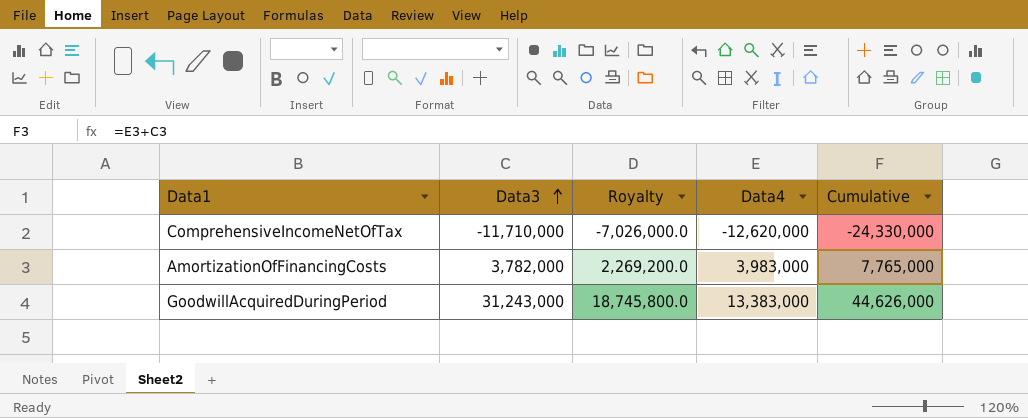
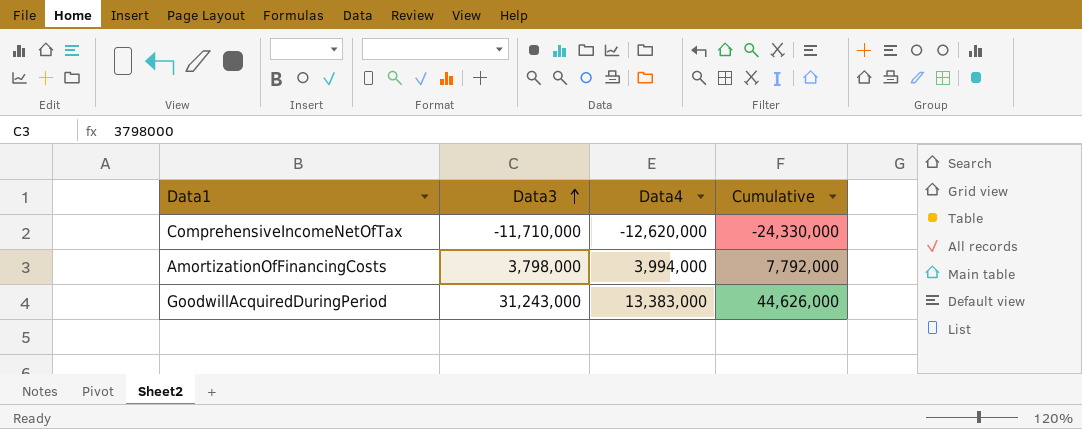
column Royalty | formula: [Data3] * 0.6 -> none
AmortizationOfFinancingCosts | Data3: 3,782,000 -> 3,798,000
AmortizationOfFinancingCosts | Data4: 3,983,000 -> 3,994,000
AmortizationOfFinancingCosts | Cumulative: 7,765,000 -> 7,792,000

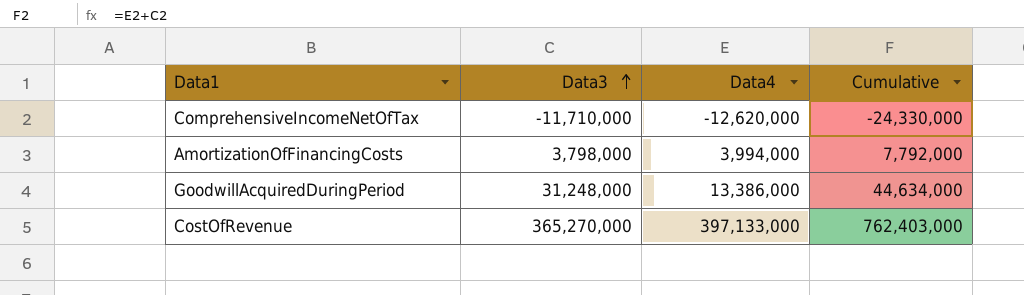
GoodwillAcquiredDuringPeriod | Data3: 31,243,000 -> 31,248,000
GoodwillAcquiredDuringPeriod | Data4: 13,383,000 -> 13,386,000
GoodwillAcquiredDuringPeriod | Cumulative: 44,626,000 -> 44,634,000
row CostOfRevenue: none -> 365,270,000 | 397,133,000 | 762,403,000

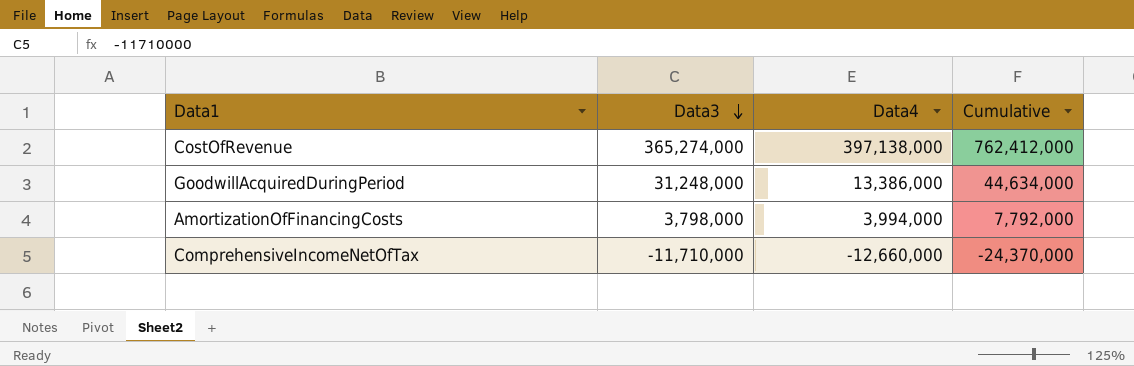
row order: Data3 ascending -> Data3 descending
CostOfRevenue | Data3: 365,270,000 -> 365,274,000
CostOfRevenue | Data4: 397,133,000 -> 397,138,000
CostOfRevenue | Cumulative: 762,403,000 -> 762,412,000
ComprehensiveIncomeNetOfTax | Data4: -12,620,000 -> -12,660,000
ComprehensiveIncomeNetOfTax | Cumulative: -24,330,000 -> -24,370,000

